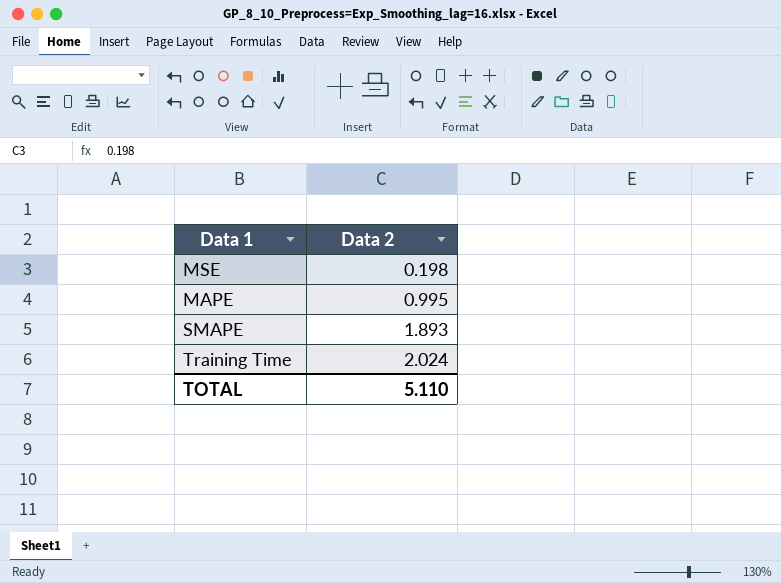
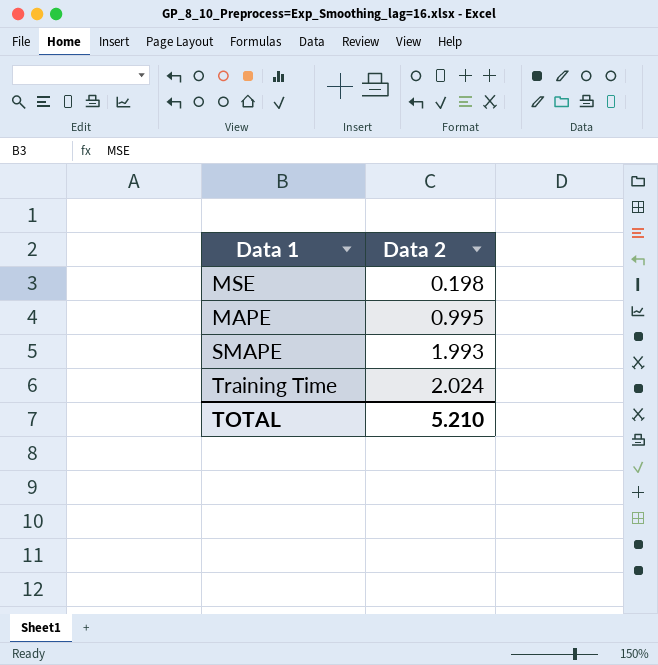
SMAPE | Data 2: 1.893 -> 1.993
TOTAL | Data 2: 5.110 -> 5.210

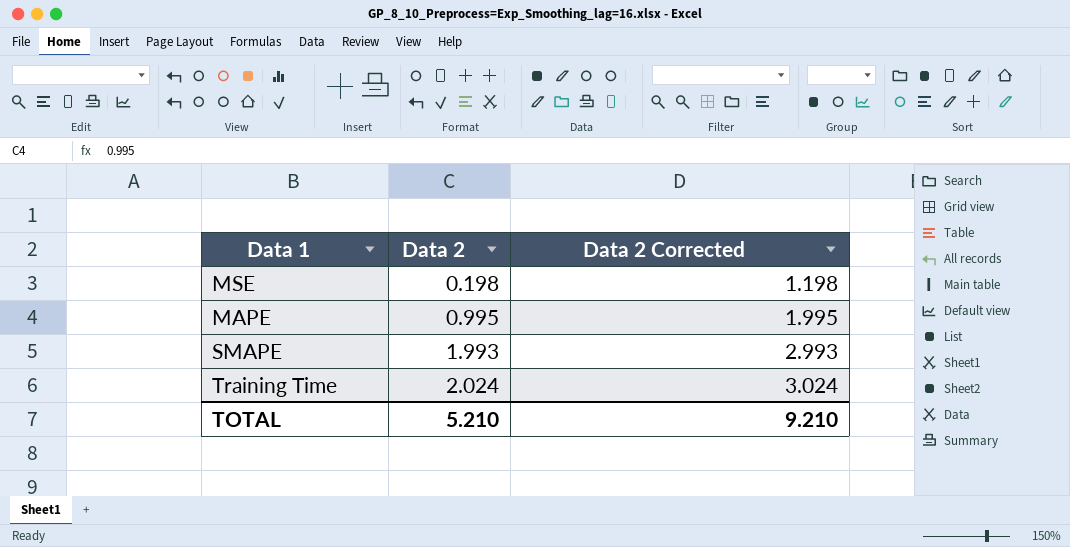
column Data 2 Corrected | formula: none -> [Data 2] + 1

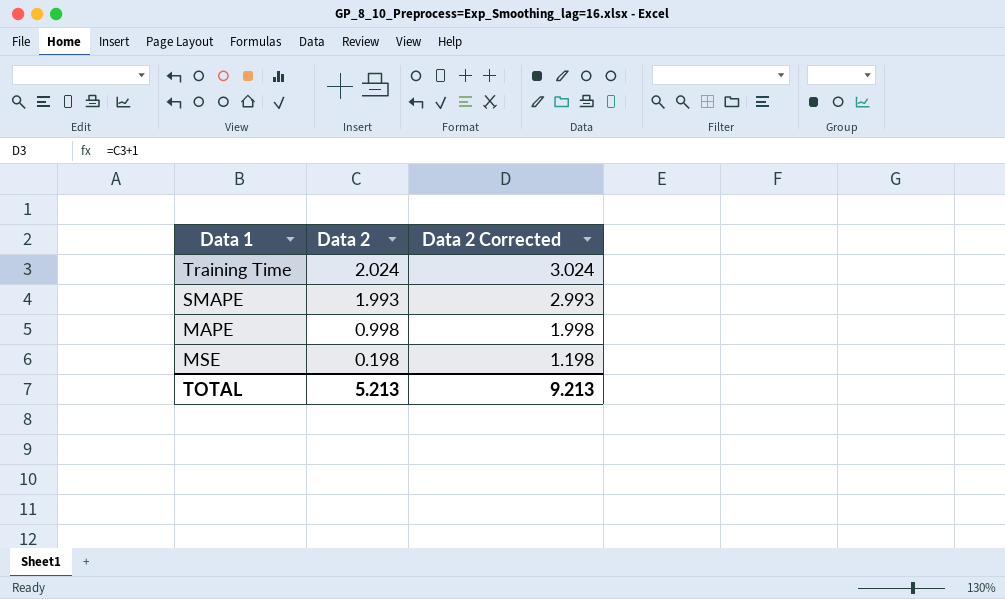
row order: Data 2 ascending -> Data 2 descending
MAPE | Data 2: 0.995 -> 0.998
MAPE | Data 2 Corrected: 1.995 -> 1.998
TOTAL | Data 2: 5.210 -> 5.213
TOTAL | Data 2 Corrected: 9.210 -> 9.213

